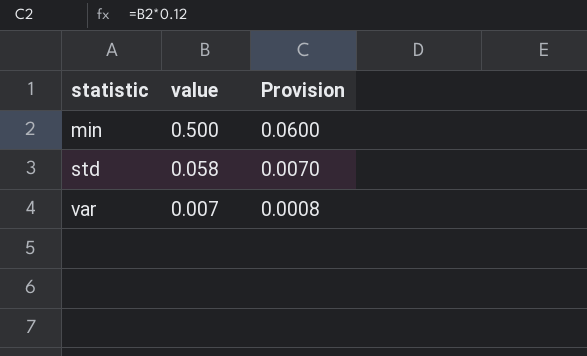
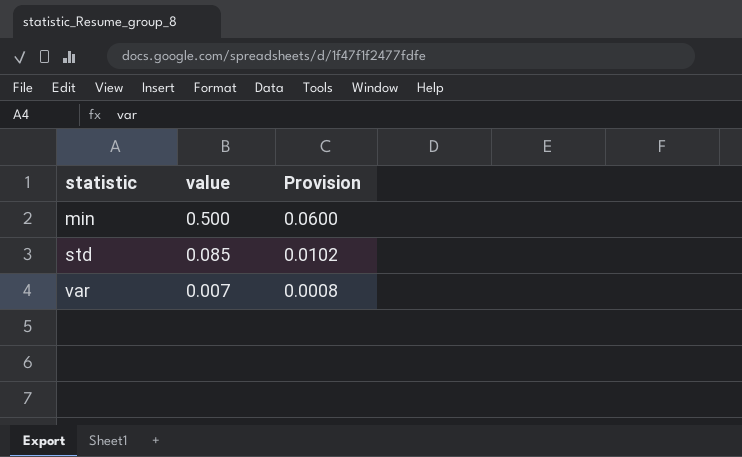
std | value: 0.058 -> 0.085
std | Provision: 0.0070 -> 0.0102

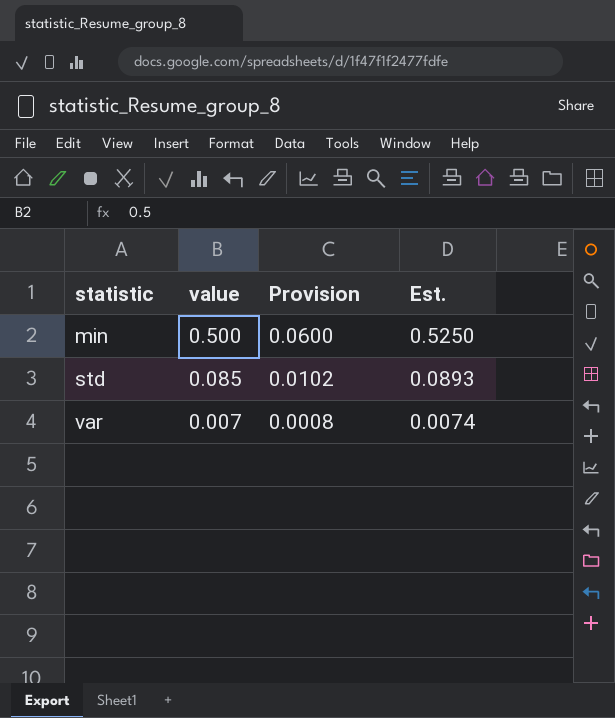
column Est. | formula: none -> [value] * 1.05

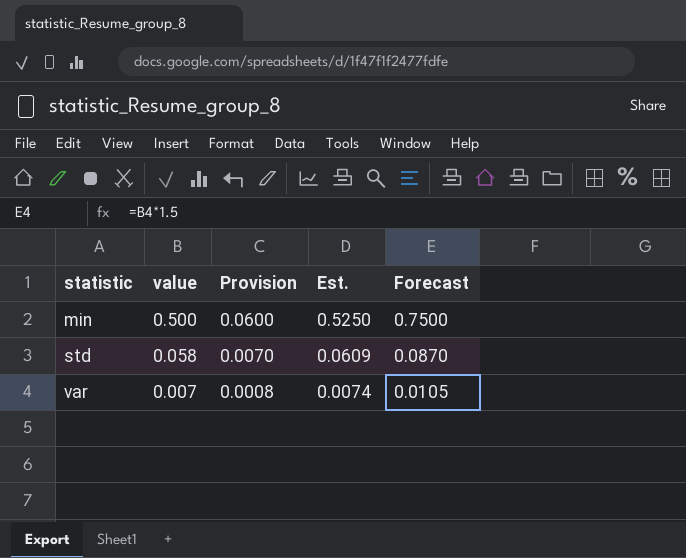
column Forecast | formula: none -> [value] * 1.5
std | value: 0.085 -> 0.058
std | Provision: 0.0102 -> 0.0070
std | Est.: 0.0893 -> 0.0609

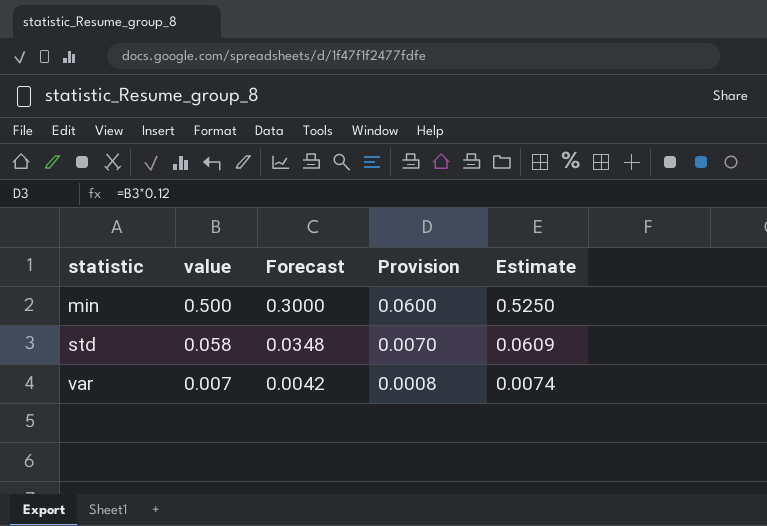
column Forecast | formula: [value] * 1.5 -> [value] * 0.6
column Forecast | position: 5 -> 3
column name: Est. -> Estimate

